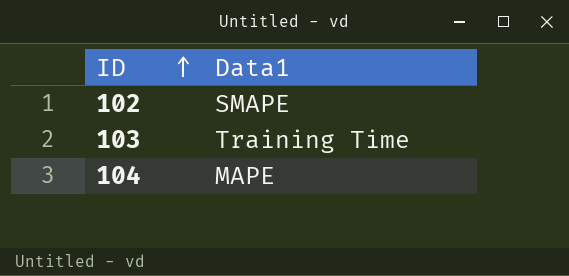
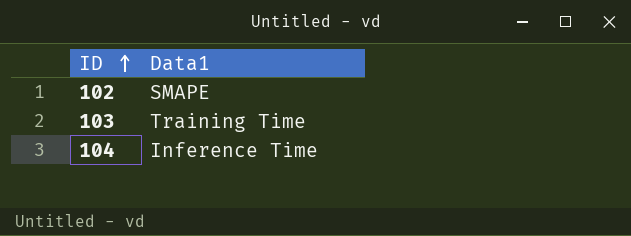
104 | Data1: MAPE -> Inference Time

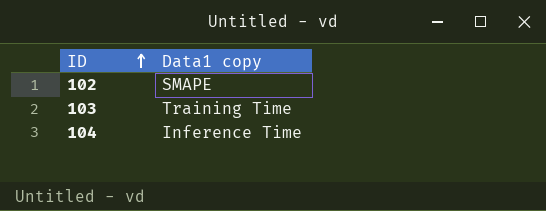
column name: Data1 -> Data1 copy

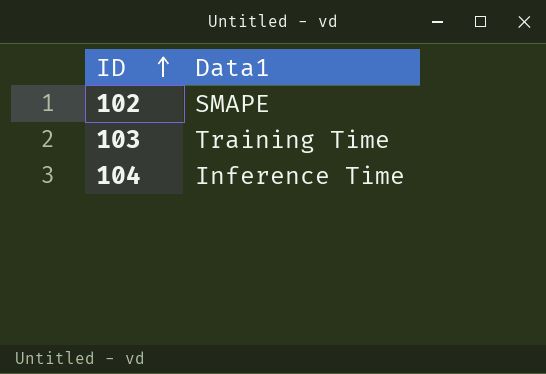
column name: Data1 copy -> Data1

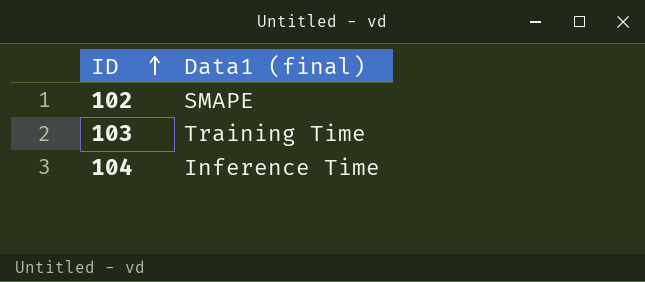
column name: Data1 -> Data1 (final)

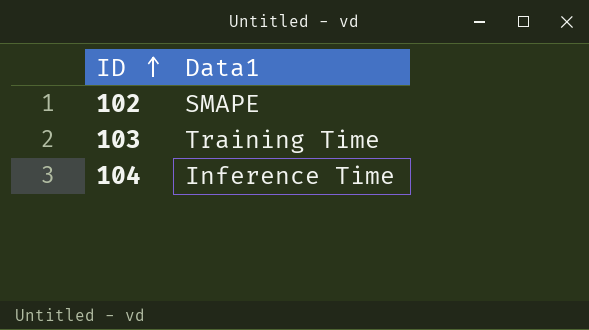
column name: Data1 (final) -> Data1

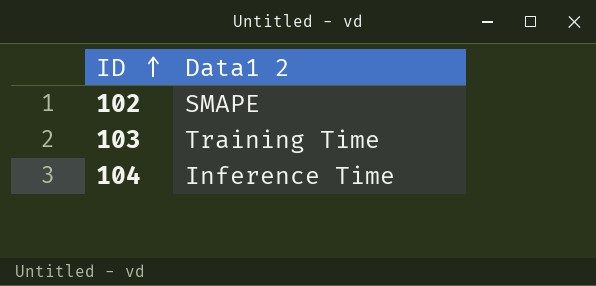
column name: Data1 -> Data1 2

